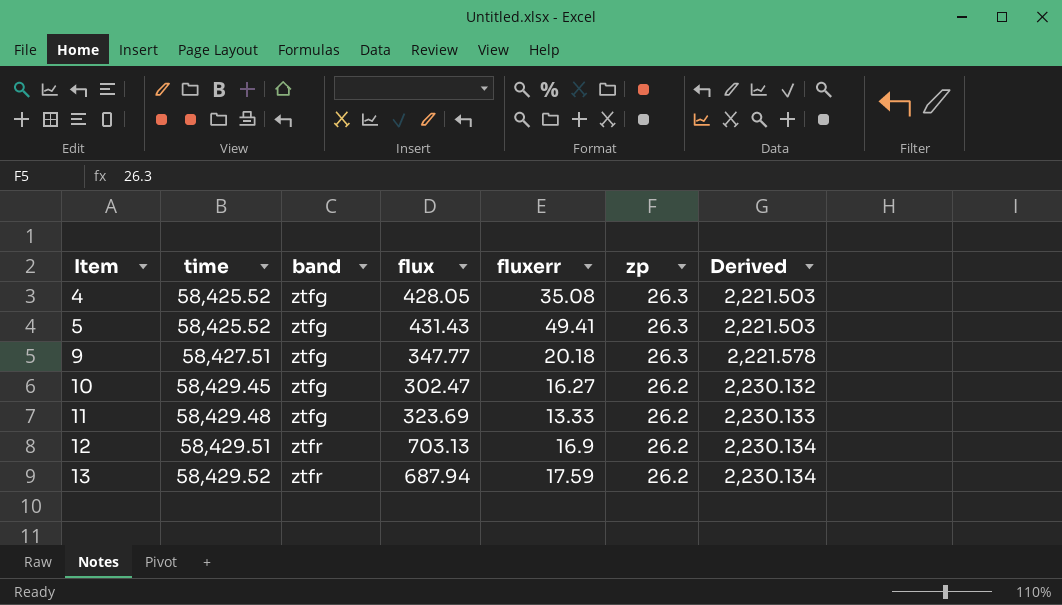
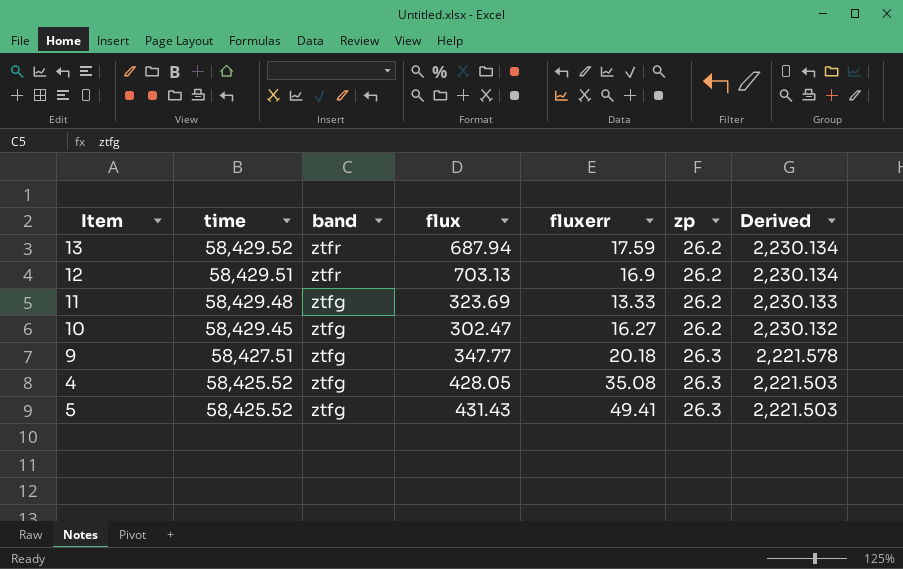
row order: Item ascending -> time descending

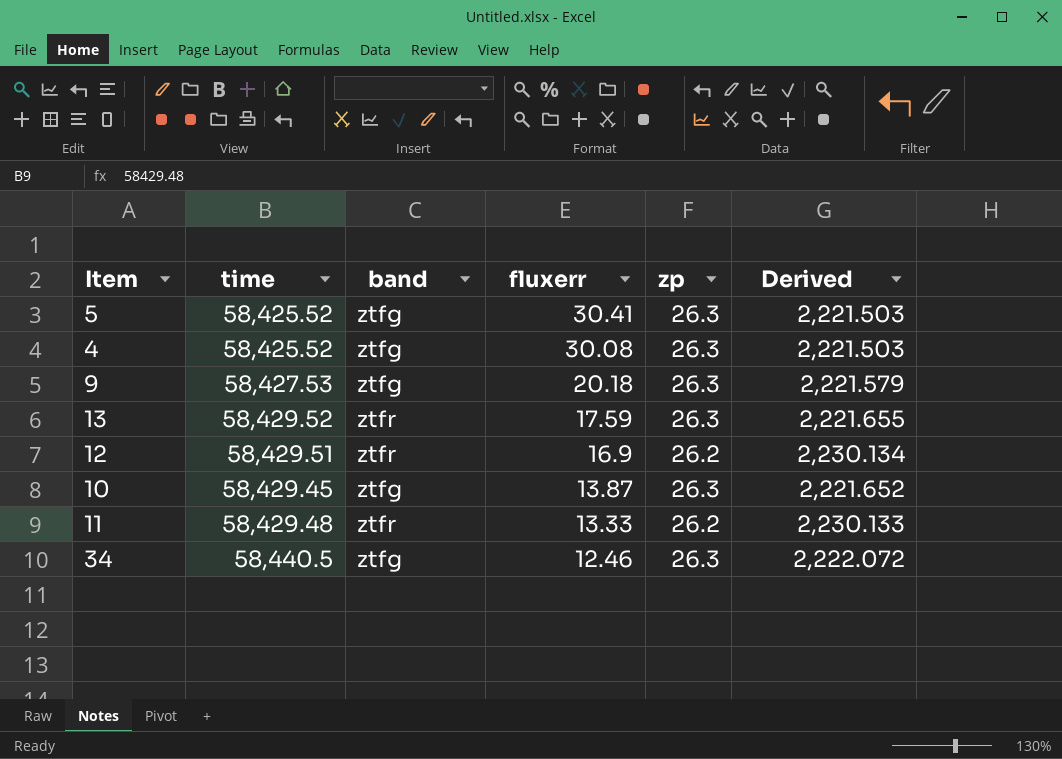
row order: time descending -> fluxerr descending
column flux | position: 4 -> none
5 | fluxerr: 49.41 -> 30.41
4 | fluxerr: 35.08 -> 30.08
9 | time: 58,427.51 -> 58,427.53
9 | Derived: 2,221.578 -> 2,221.579
13 | zp: 26.2 -> 26.3
13 | Derived: 2,230.134 -> 2,221.655
10 | fluxerr: 16.27 -> 13.87
10 | zp: 26.2 -> 26.3
10 | Derived: 2,230.132 -> 2,221.652
11 | band: ztfg -> ztfr
row 34: none -> 58,440.5 | ztfg | 12.46 | 26.3 | 2,222.072

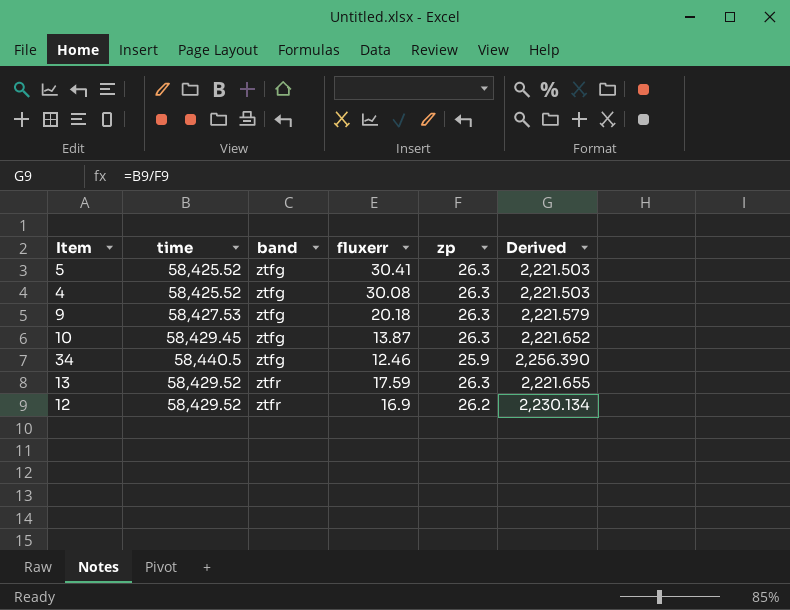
row order: fluxerr descending -> band ascending
row 11: 58,429.48 | ztfr | 13.33 | 26.2 | 2,230.133 -> none
34 | zp: 26.3 -> 25.9
34 | Derived: 2,222.072 -> 2,256.390
12 | time: 58,429.51 -> 58,429.52

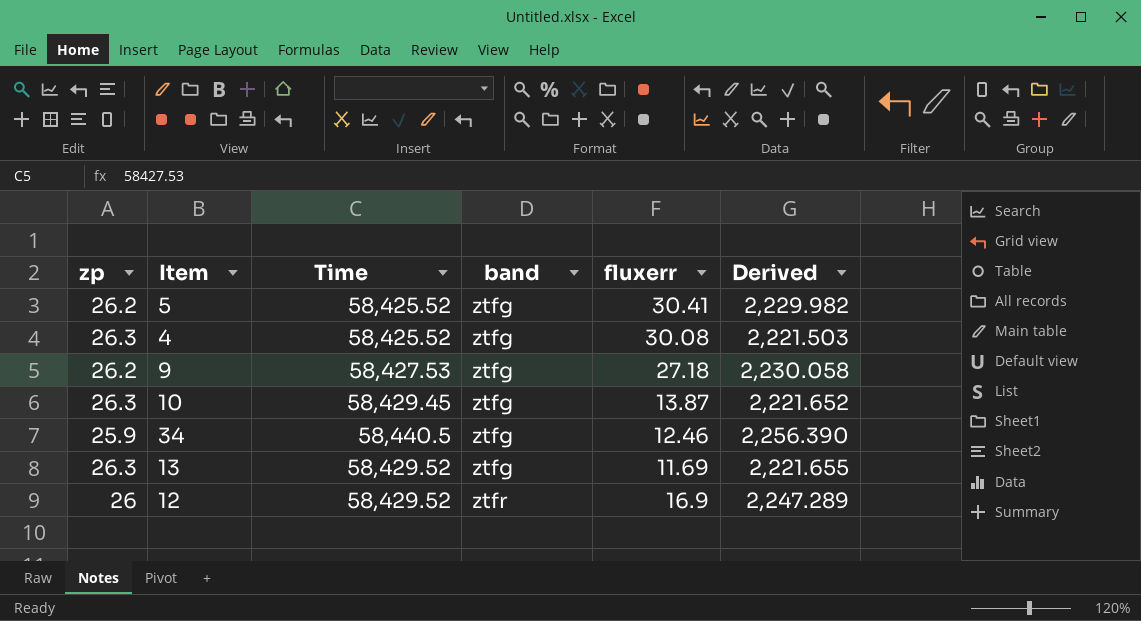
column zp | position: 5 -> 1
column name: time -> Time
5 | zp: 26.3 -> 26.2
5 | Derived: 2,221.503 -> 2,229.982
9 | zp: 26.3 -> 26.2
9 | fluxerr: 20.18 -> 27.18
9 | Derived: 2,221.579 -> 2,230.058
13 | band: ztfr -> ztfg
13 | fluxerr: 17.59 -> 11.69
12 | zp: 26.2 -> 26
12 | Derived: 2,230.134 -> 2,247.289

